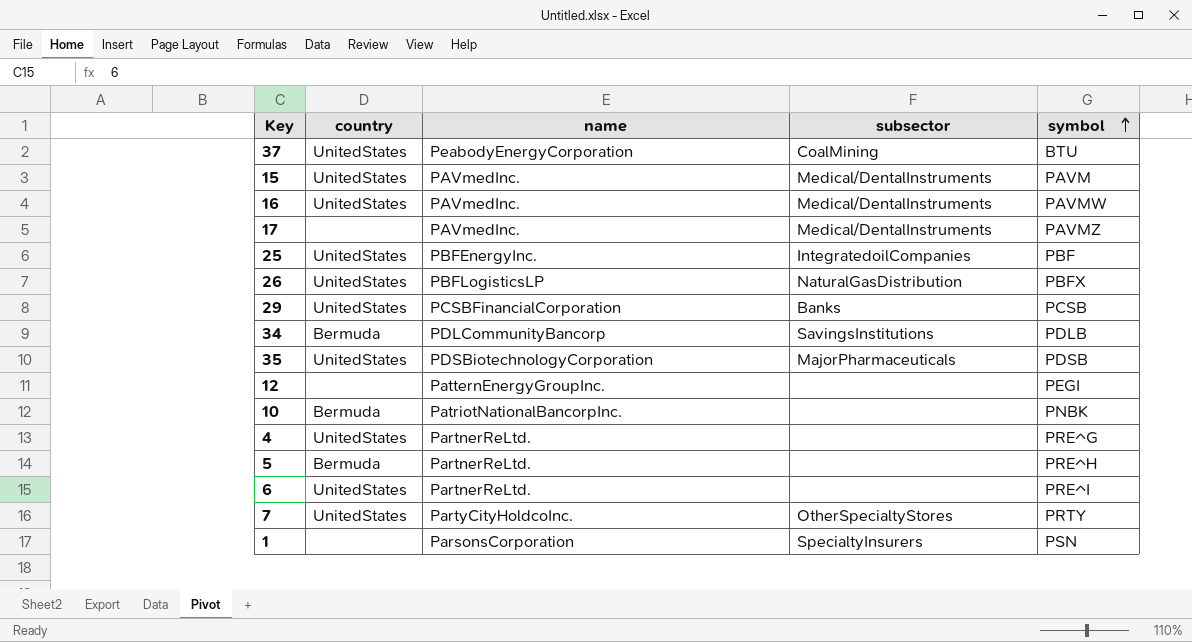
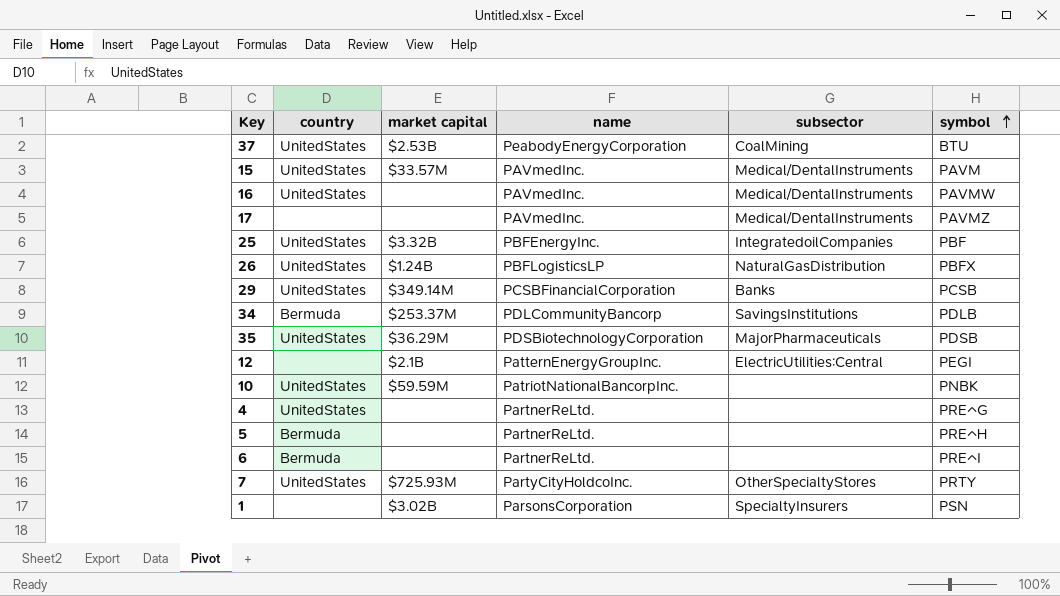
column market capital | position: none -> 3
12 | subsector: none -> ElectricUtilities:Central
10 | country: Bermuda -> UnitedStates
6 | country: UnitedStates -> Bermuda

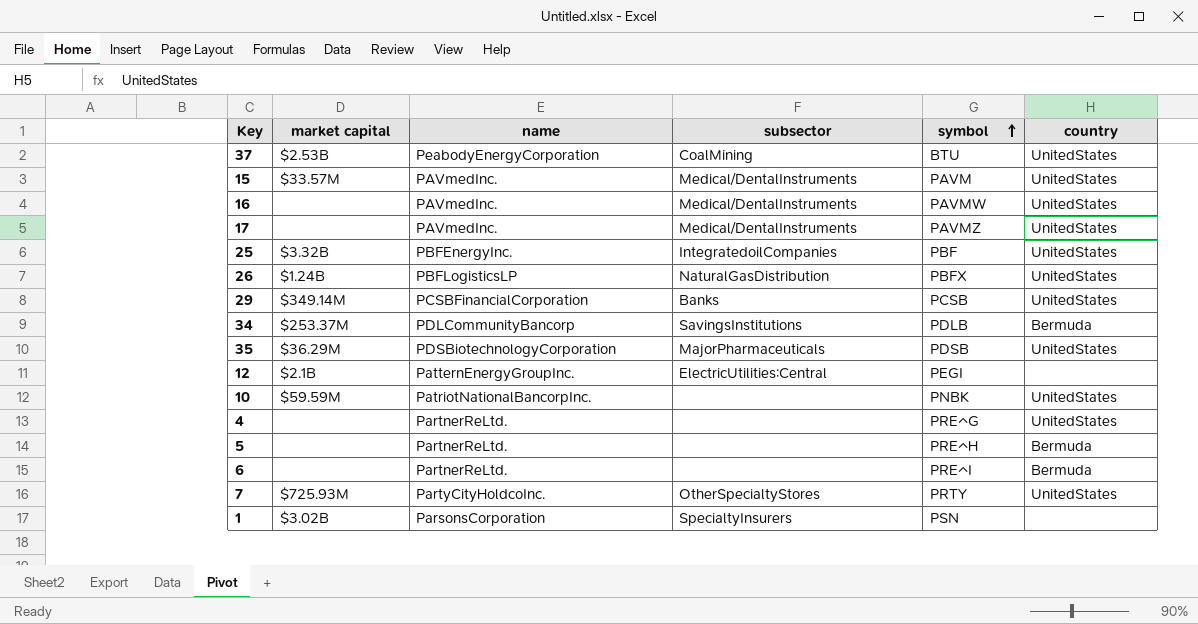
column country | position: 2 -> 6
17 | country: none -> UnitedStates

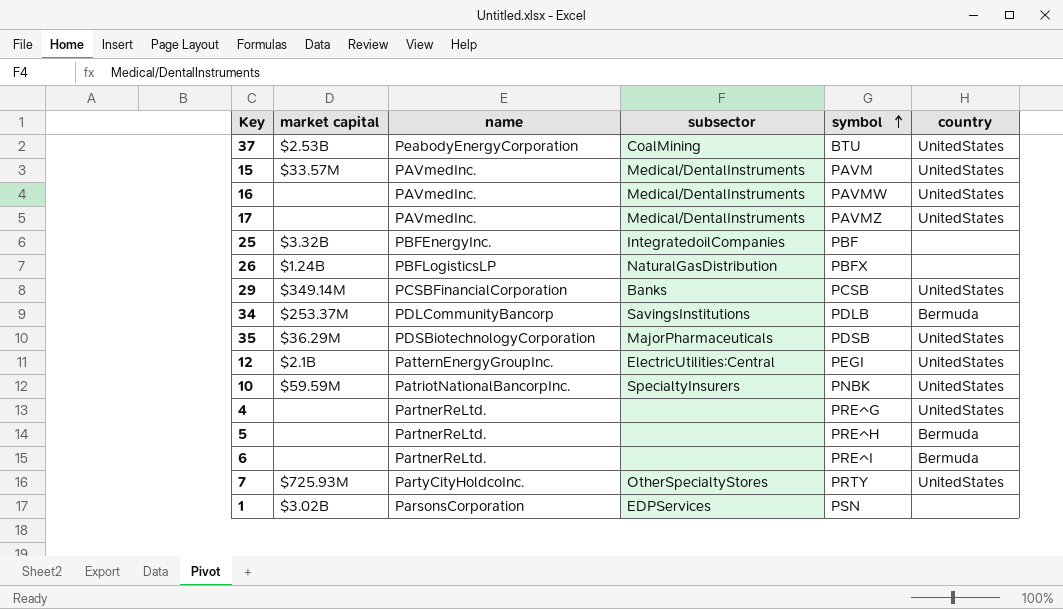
25 | country: UnitedStates -> none
26 | country: UnitedStates -> none
12 | country: none -> UnitedStates
10 | subsector: none -> SpecialtyInsurers
1 | subsector: SpecialtyInsurers -> EDPServices

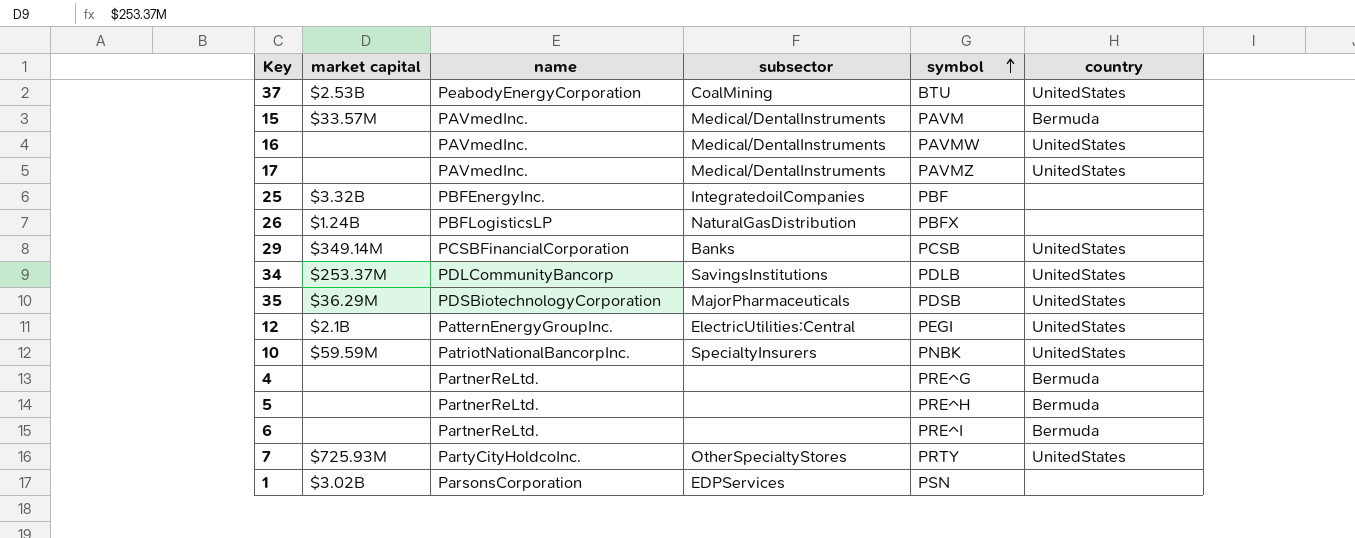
15 | country: UnitedStates -> Bermuda
34 | country: Bermuda -> UnitedStates
4 | country: UnitedStates -> Bermuda

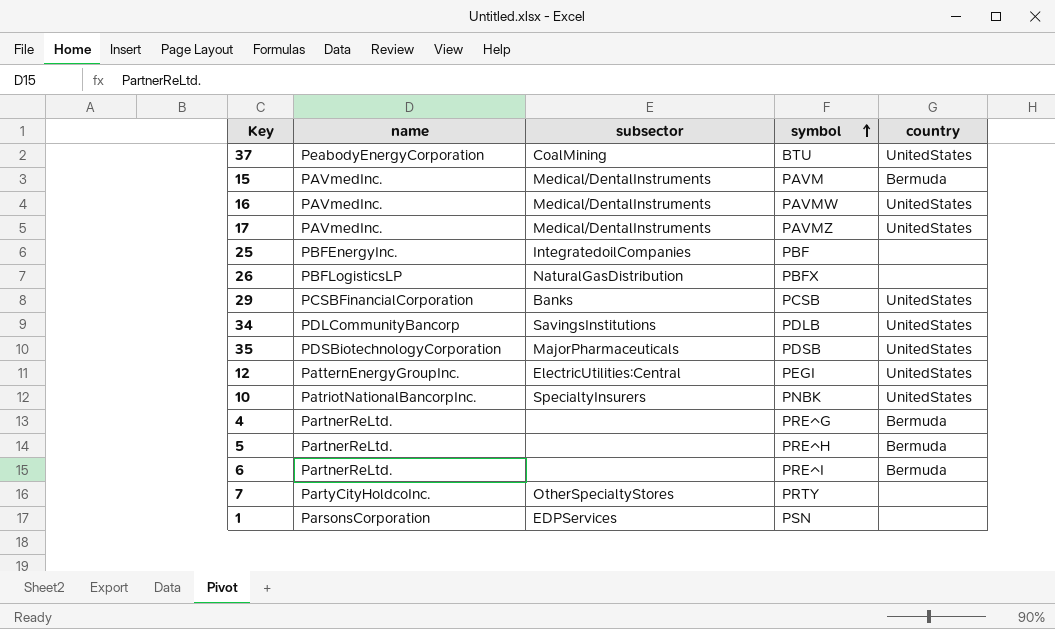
column market capital | position: 2 -> none
7 | country: UnitedStates -> none

